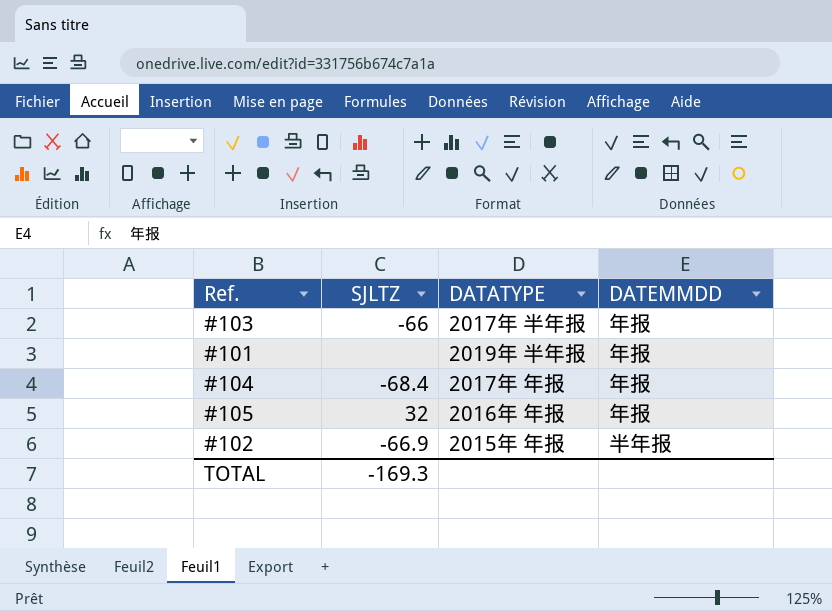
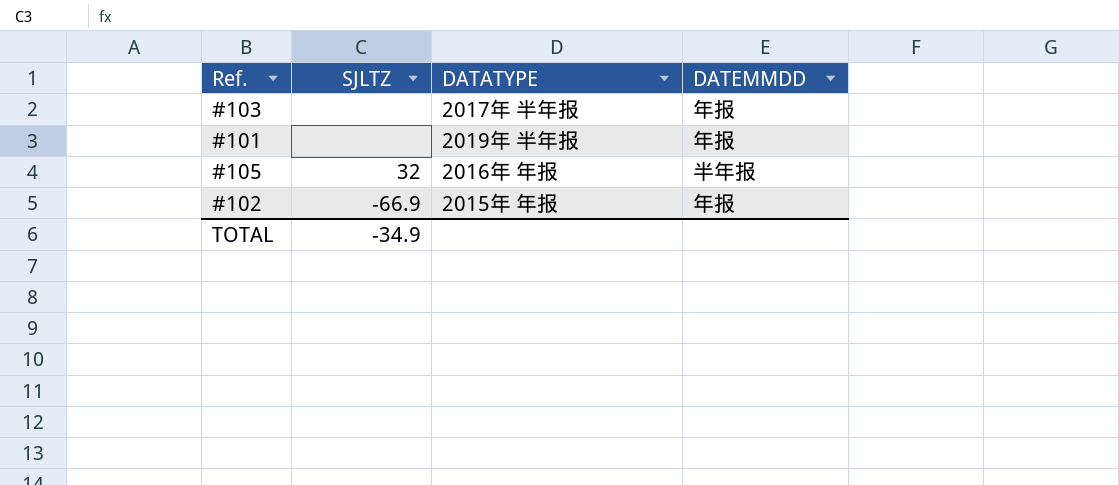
row #104: -68.4 | 2017年 年报 | 年报 -> none
#103 | SJLTZ: -66 -> none
#105 | DATEMMDD: 年报 -> 半年报
#102 | DATEMMDD: 半年报 -> 年报
TOTAL | SJLTZ: -169.3 -> -34.9

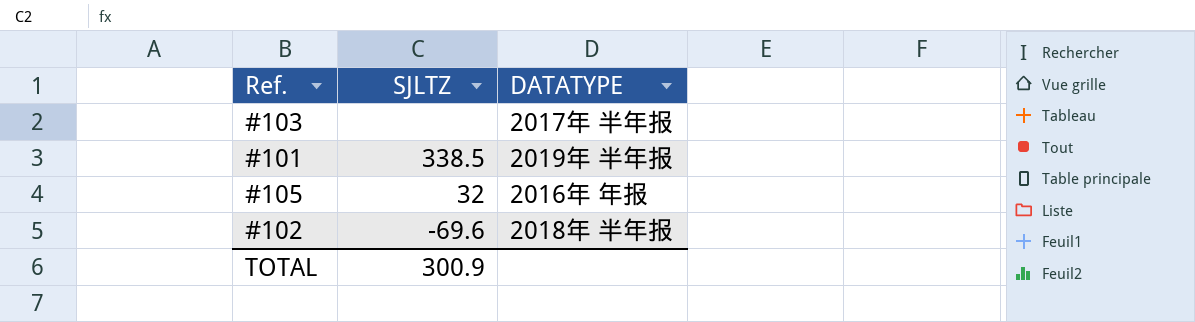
column DATEMMDD | position: 4 -> none
#101 | SJLTZ: none -> 338.5
#102 | SJLTZ: -66.9 -> -69.6
#102 | DATATYPE: 2015年 年报 -> 2018年 半年报
TOTAL | SJLTZ: -34.9 -> 300.9

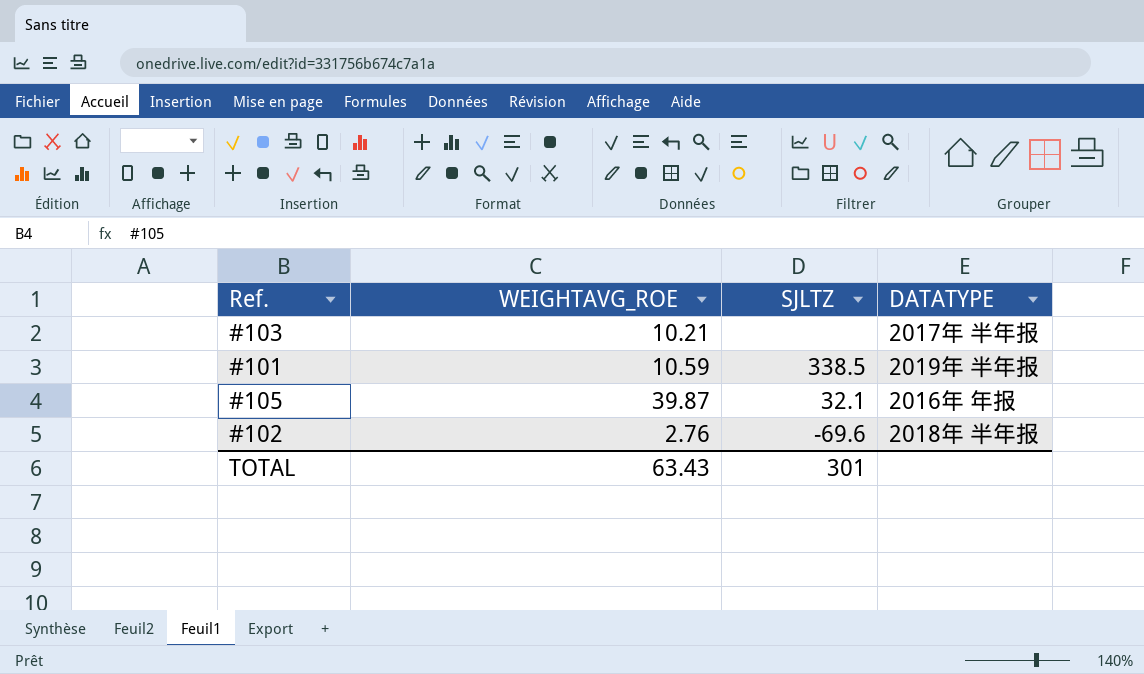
column WEIGHTAVG_ROE | position: none -> 2
#105 | SJLTZ: 32 -> 32.1
TOTAL | SJLTZ: 300.9 -> 301

